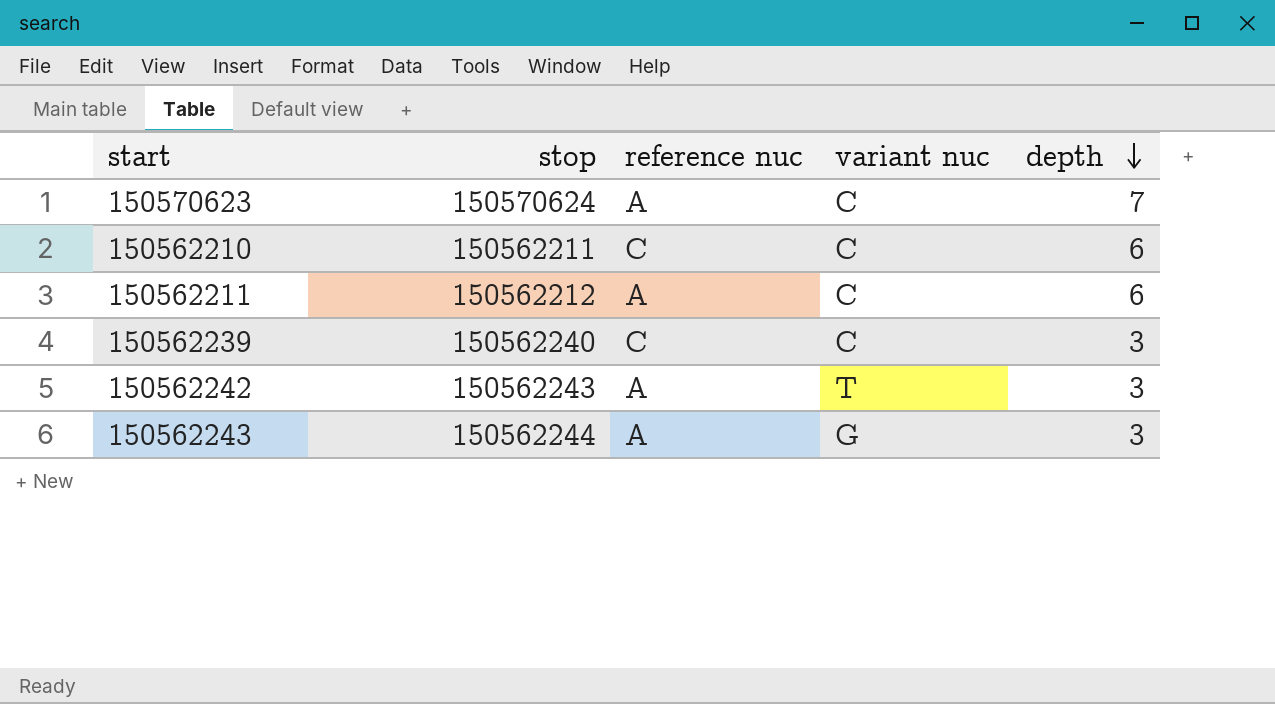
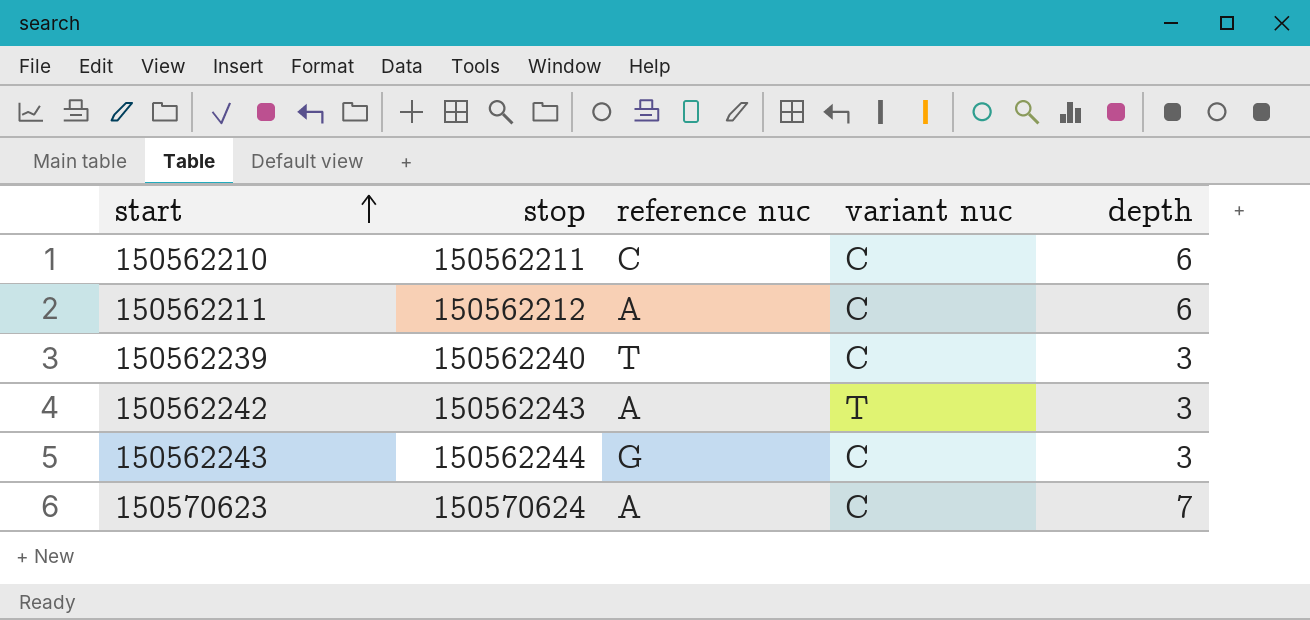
row order: depth descending -> start ascending
150562239 | reference nuc: C -> T
150562243 | reference nuc: A -> G
150562243 | variant nuc: G -> C

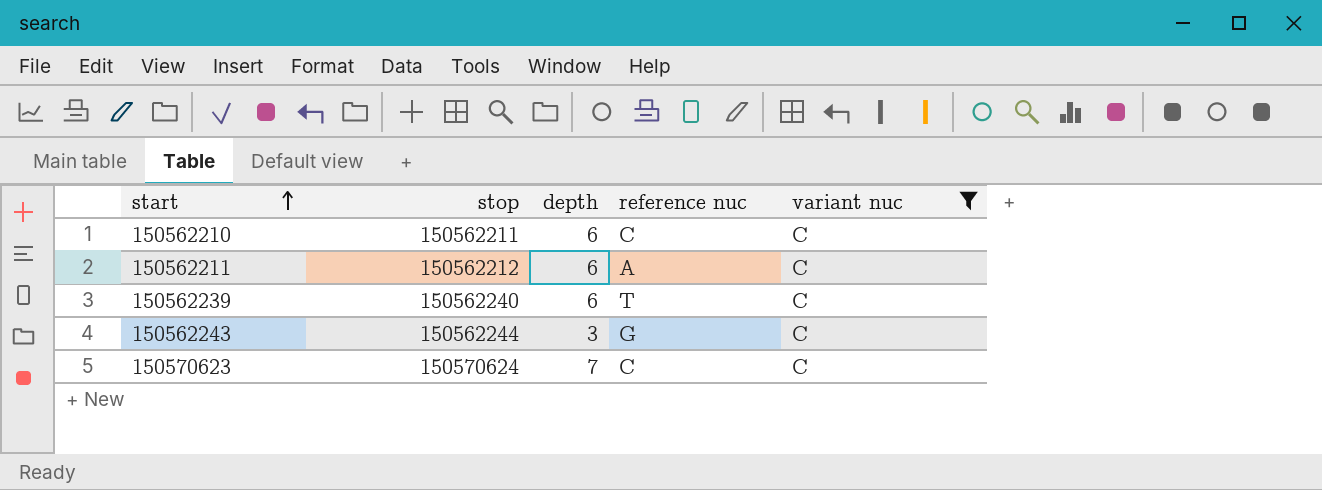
filter: none -> variant nuc = C
column depth | position: 5 -> 3
150562239 | depth: 3 -> 6
150570623 | reference nuc: A -> C

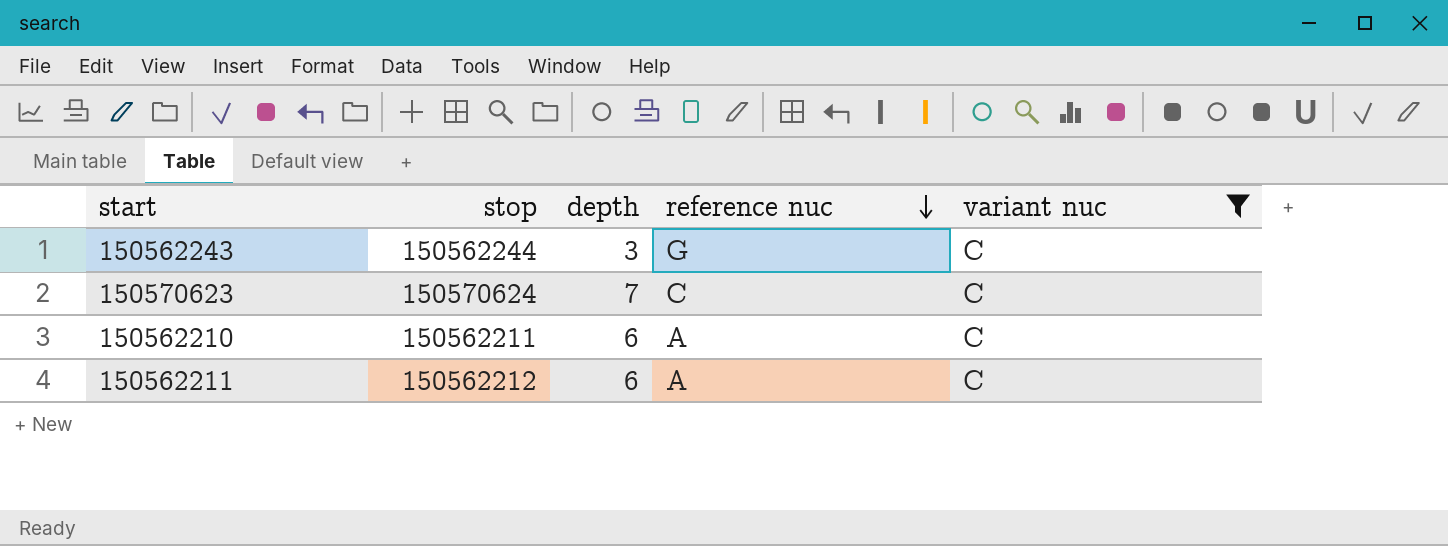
row order: start ascending -> reference nuc descending
row 150562239: 150562240 | 6 | T | C -> none
150562210 | reference nuc: C -> A

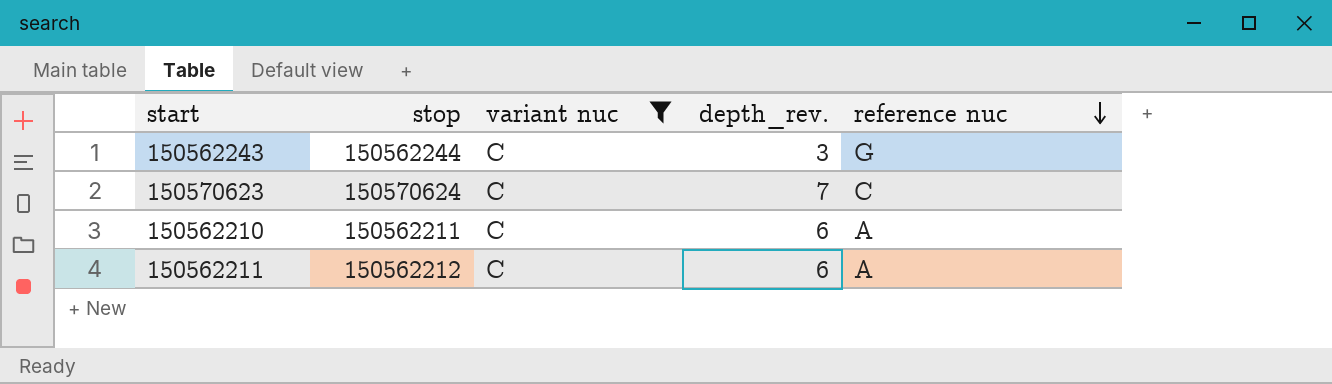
column variant nuc | position: 5 -> 3
column name: depth -> depth_rev.

